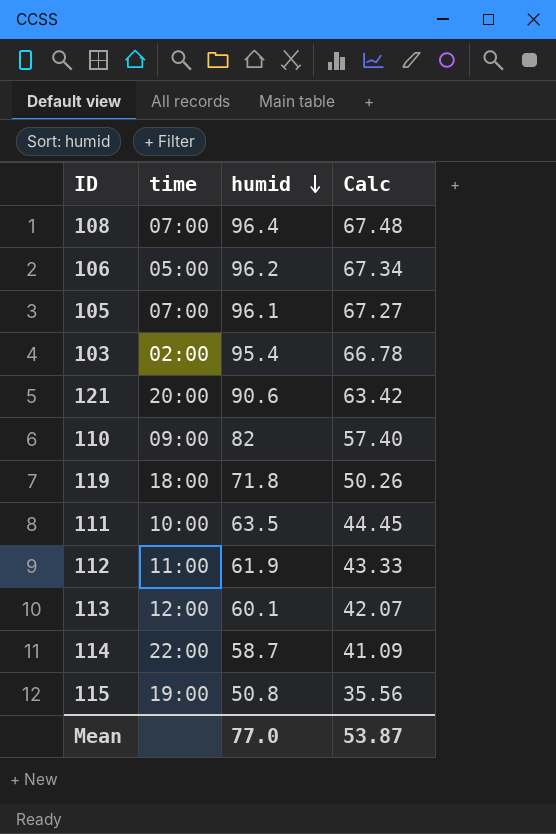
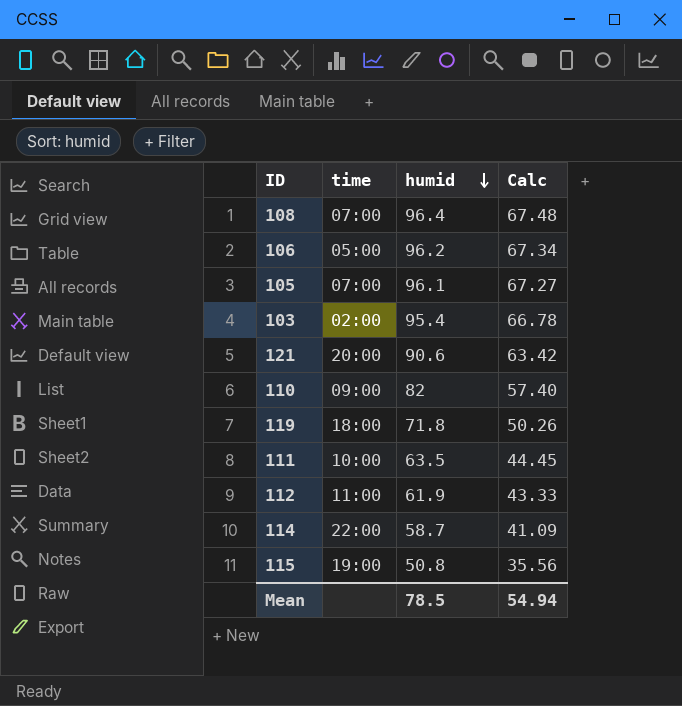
row 113: 12:00 | 60.1 | 42.07 -> none
Mean | humid: 77.0 -> 78.5
Mean | Calc: 53.87 -> 54.94

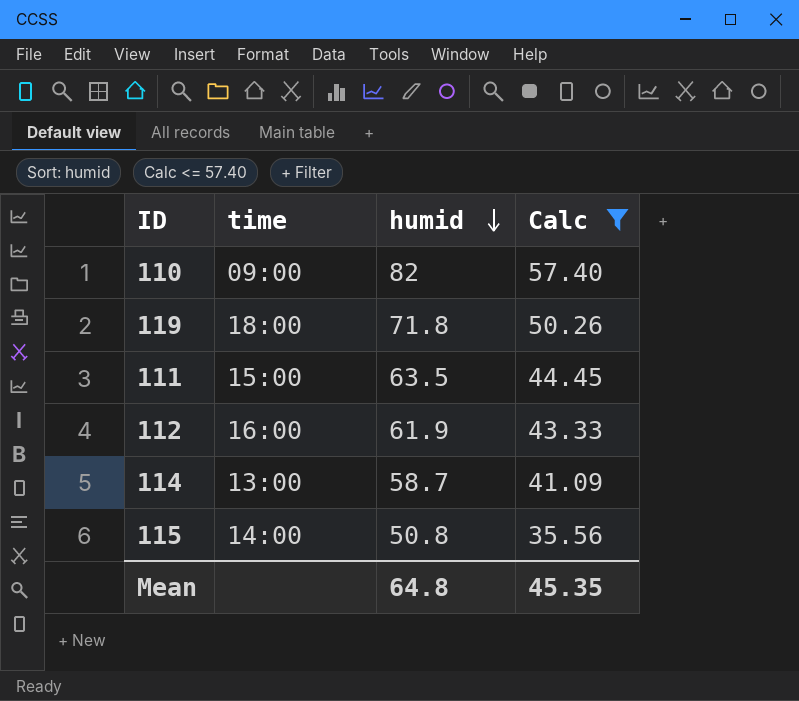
filter: none -> Calc <= 57.40
111 | time: 10:00 -> 15:00
112 | time: 11:00 -> 16:00
114 | time: 22:00 -> 13:00
115 | time: 19:00 -> 14:00
Mean | humid: 78.5 -> 64.8
Mean | Calc: 54.94 -> 45.35

